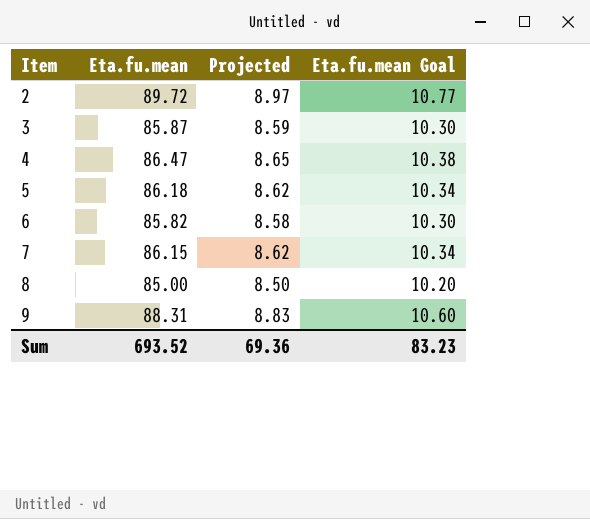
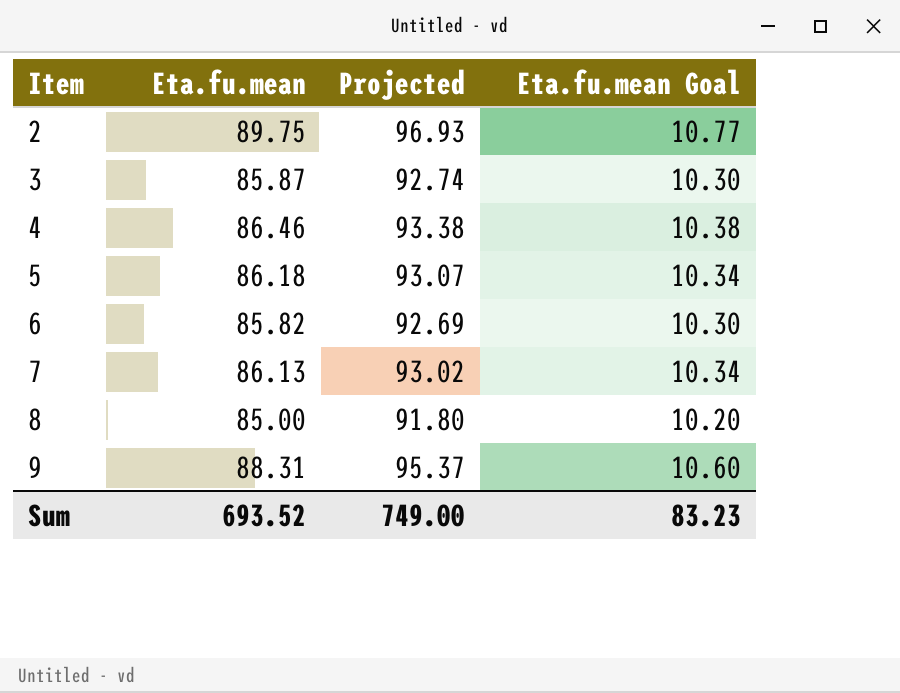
column Projected | formula: [Eta.fu.mean] * 0.1 -> [Eta.fu.mean] * 1.08
2 | Eta.fu.mean: 89.72 -> 89.75
4 | Eta.fu.mean: 86.47 -> 86.46
7 | Eta.fu.mean: 86.15 -> 86.13
Sum | Projected: 69.36 -> 749.00

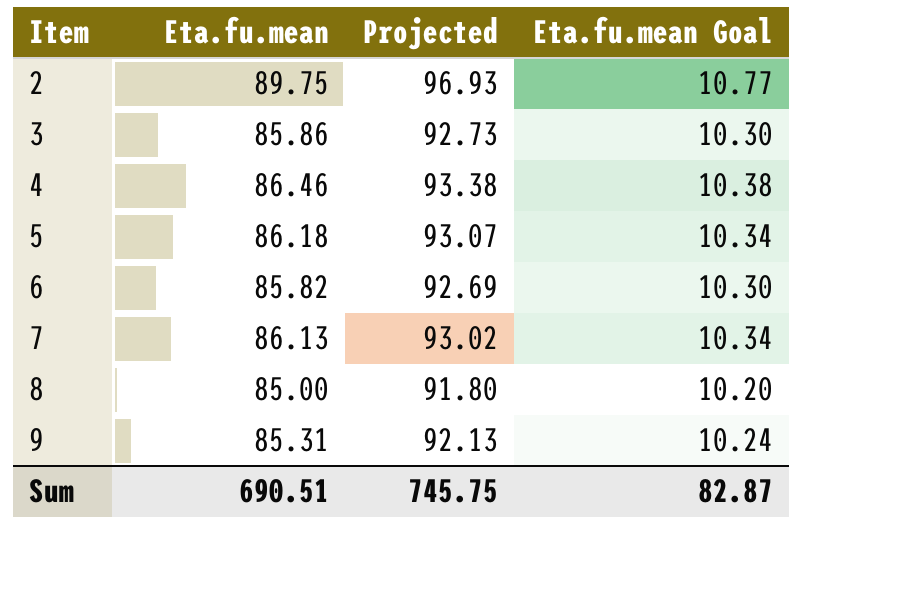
3 | Eta.fu.mean: 85.87 -> 85.86
3 | Projected: 92.74 -> 92.73
9 | Eta.fu.mean: 88.31 -> 85.31
9 | Projected: 95.37 -> 92.13
9 | Eta.fu.mean Goal: 10.60 -> 10.24
Sum | Eta.fu.mean: 693.52 -> 690.51
Sum | Projected: 749.00 -> 745.75
Sum | Eta.fu.mean Goal: 83.23 -> 82.87

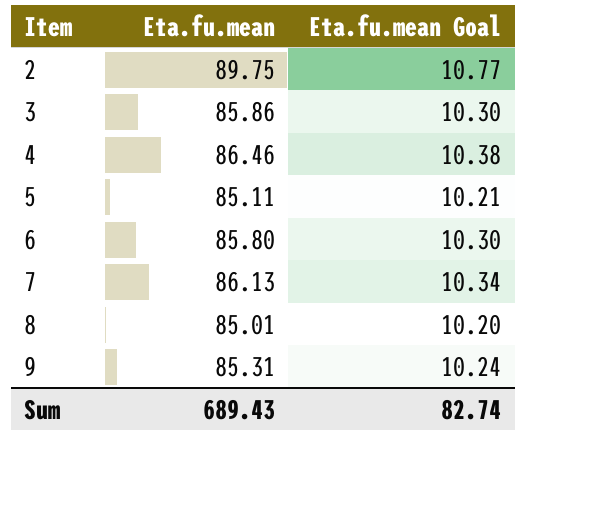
column Projected | formula: [Eta.fu.mean] * 1.08 -> none
5 | Eta.fu.mean: 86.18 -> 85.11
5 | Eta.fu.mean Goal: 10.34 -> 10.21
6 | Eta.fu.mean: 85.82 -> 85.80
8 | Eta.fu.mean: 85.00 -> 85.01
Sum | Eta.fu.mean: 690.51 -> 689.43
Sum | Eta.fu.mean Goal: 82.87 -> 82.74

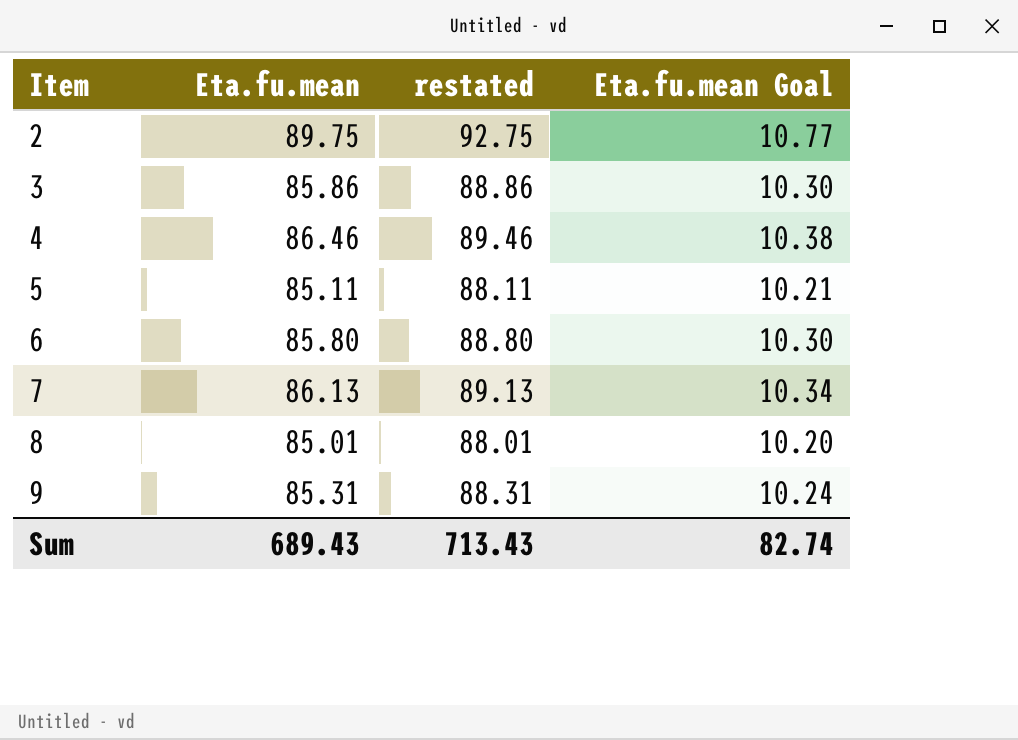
column restated | formula: none -> [Eta.fu.mean] + 3

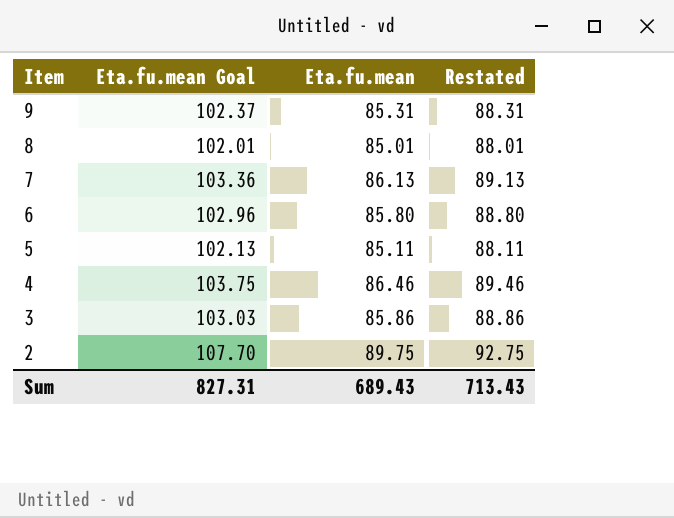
row order: Item ascending -> Item descending
column Eta.fu.mean Goal | formula: [Eta.fu.mean] * 0.12 -> [Eta.fu.mean] * 1.2
column Eta.fu.mean Goal | position: 4 -> 2
column name: restated -> Restated
Sum | Eta.fu.mean Goal: 82.74 -> 827.31

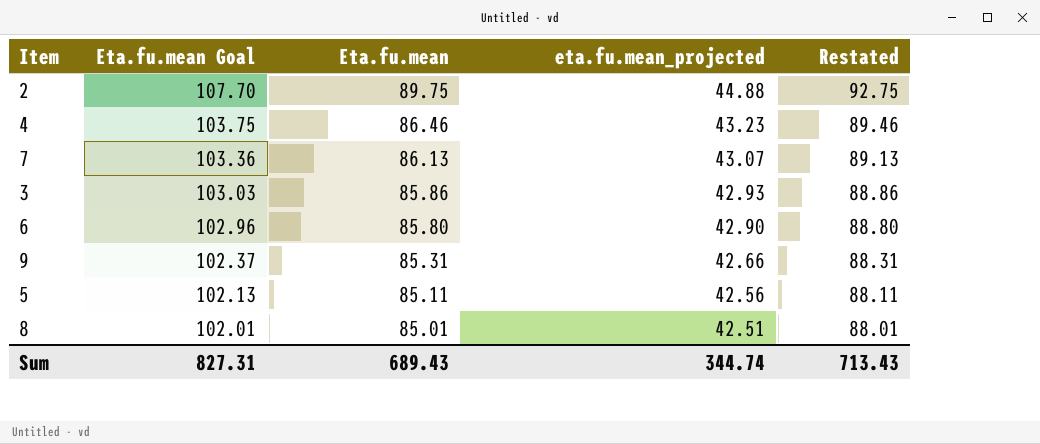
row order: Item descending -> Eta.fu.mean Goal descending
column eta.fu.mean_projected | formula: none -> [Eta.fu.mean] * 0.5

